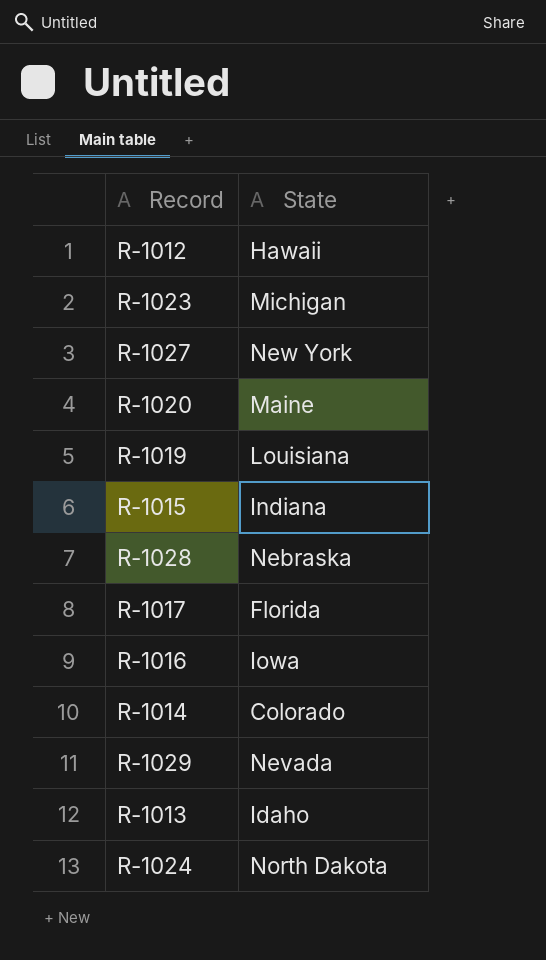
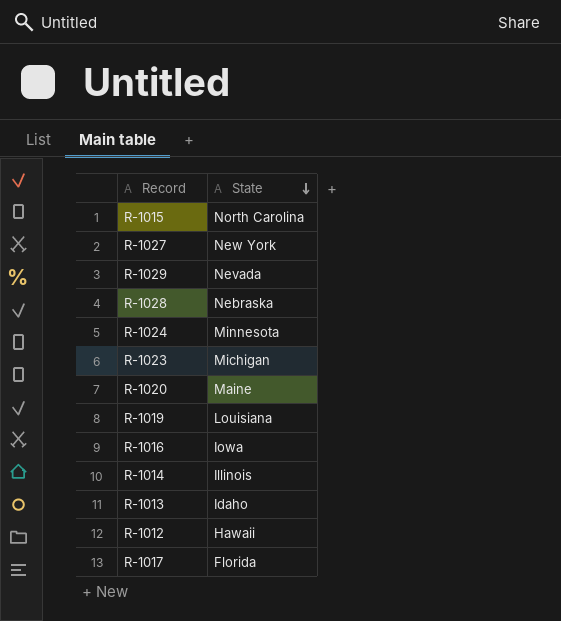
row order: none -> State descending
R-1015 | State: Indiana -> North Carolina
R-1024 | State: North Dakota -> Minnesota
R-1014 | State: Colorado -> Illinois

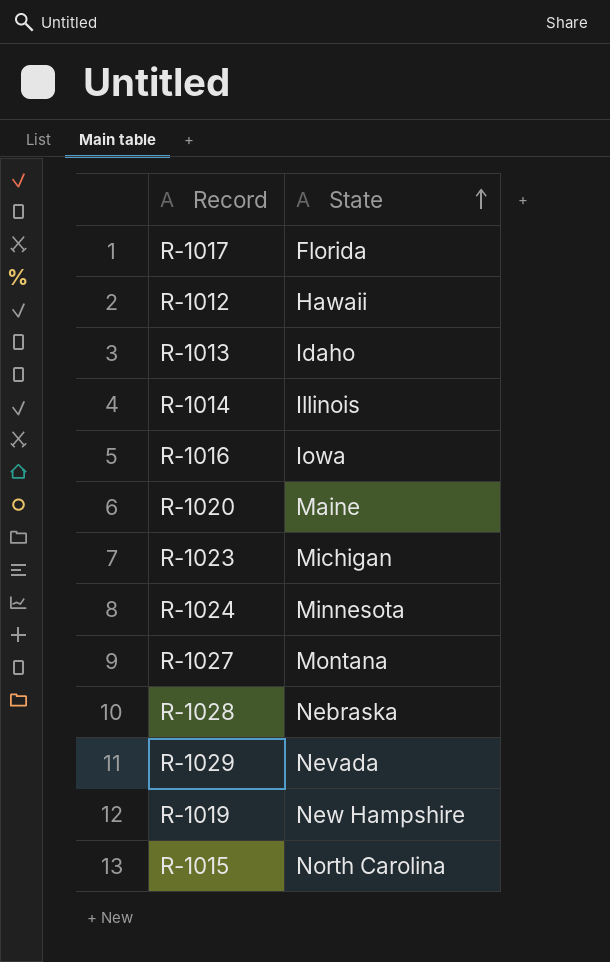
row order: State descending -> State ascending
R-1027 | State: New York -> Montana
R-1019 | State: Louisiana -> New Hampshire

